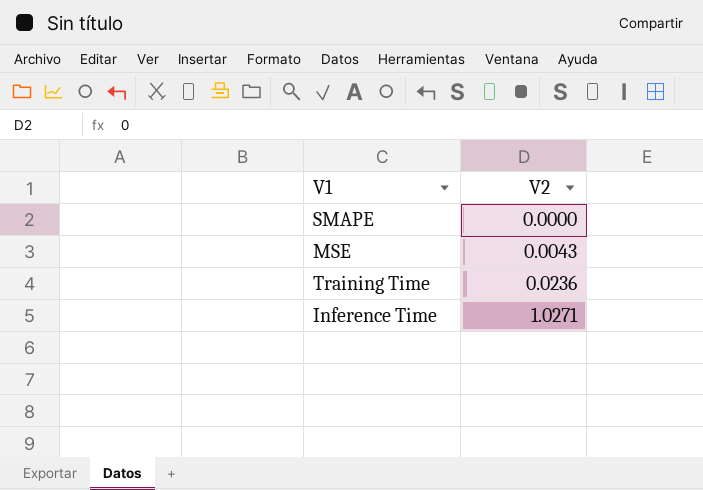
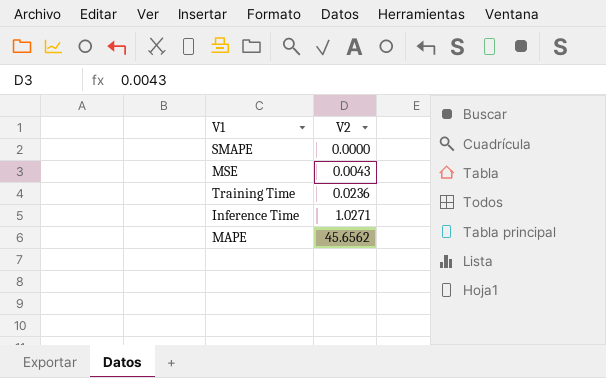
row MAPE: none -> 45.6562

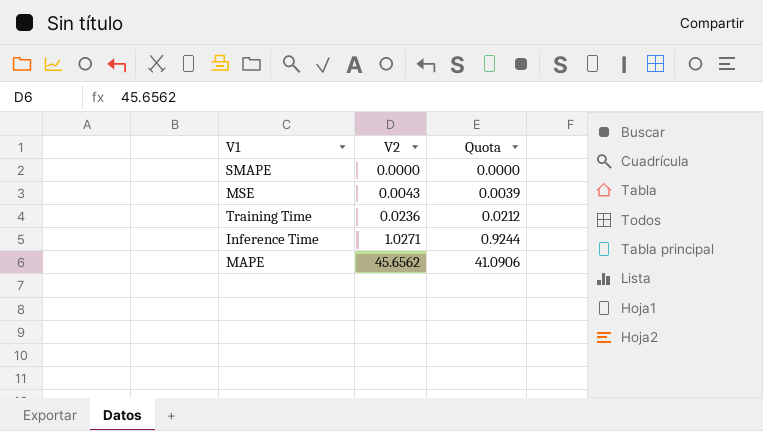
column Quota | formula: none -> [V2] * 0.9

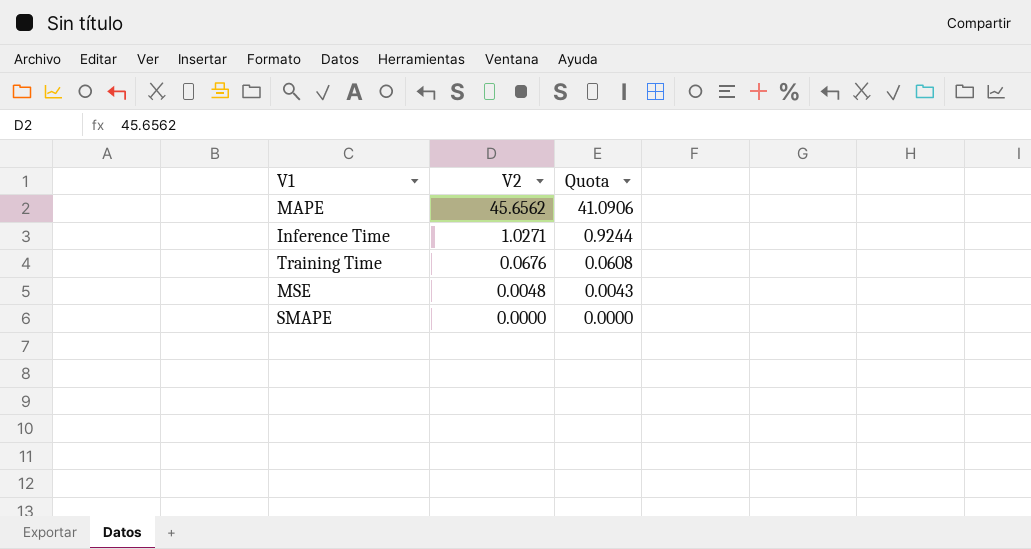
row order: V2 ascending -> V2 descending
Training Time | V2: 0.0236 -> 0.0676
Training Time | Quota: 0.0212 -> 0.0608
MSE | V2: 0.0043 -> 0.0048
MSE | Quota: 0.0039 -> 0.0043

